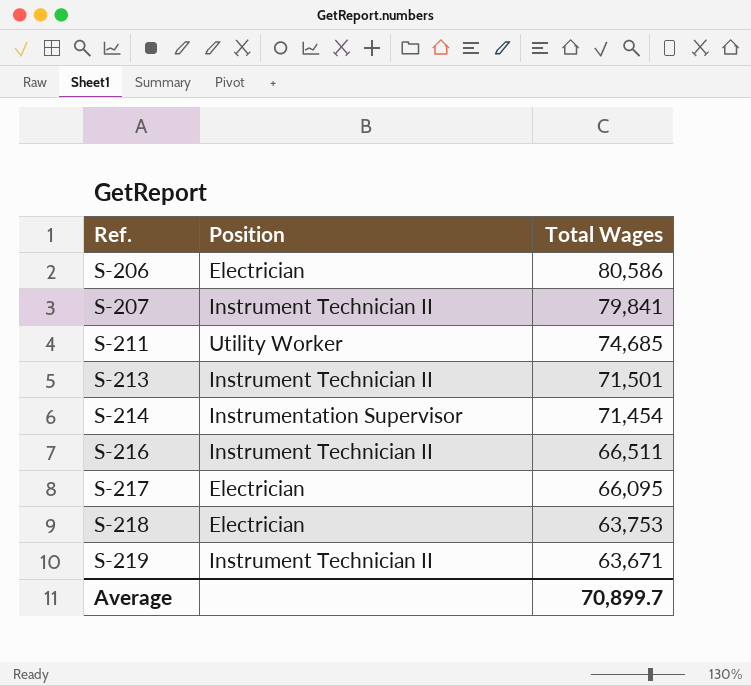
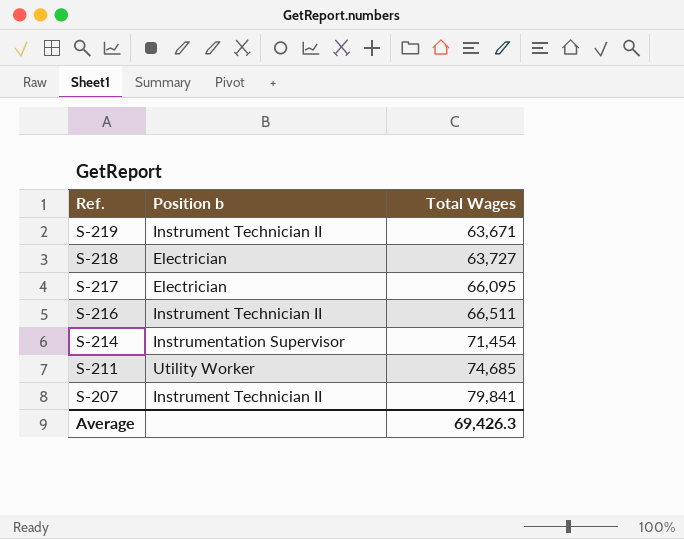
row order: Ref. ascending -> Ref. descending
column name: Position -> Position b
row S-206: Electrician | 80,586 -> none
row S-213: Instrument Technician II | 71,501 -> none
S-218 | Total Wages: 63,753 -> 63,727
Average | Total Wages: 70,899.7 -> 69,426.3

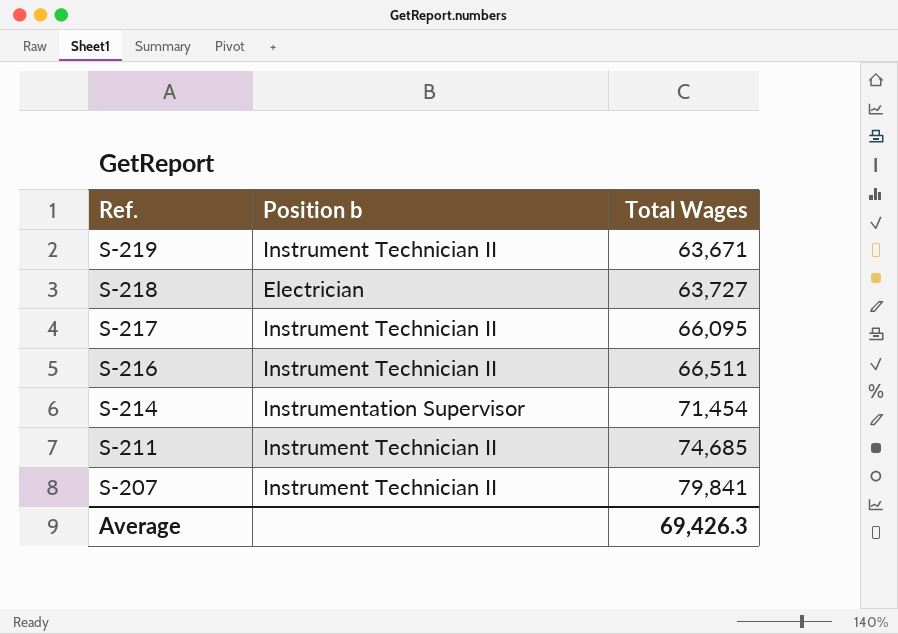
S-217 | Position b: Electrician -> Instrument Technician II
S-211 | Position b: Utility Worker -> Instrument Technician II

